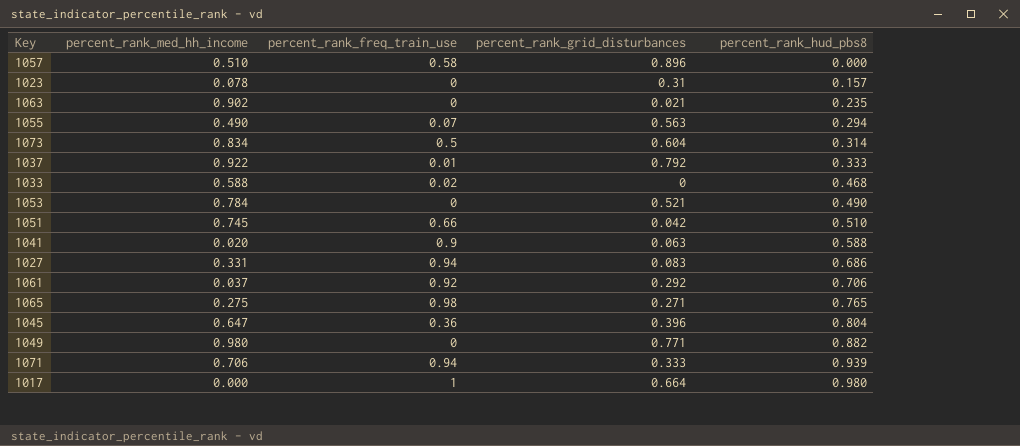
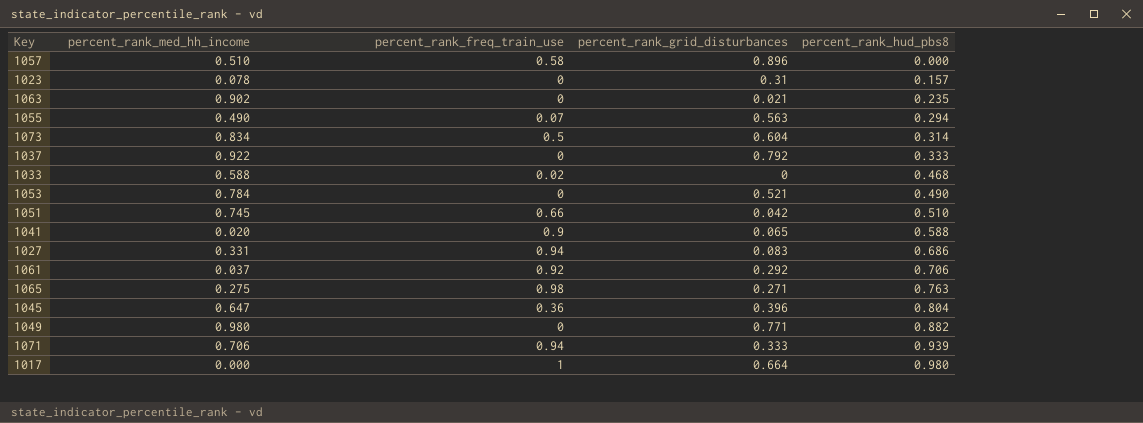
1037 | percent_rank_freq_train_use: 0.01 -> 0
1041 | percent_rank_grid_disturbances: 0.063 -> 0.065
1065 | percent_rank_hud_pbs8: 0.765 -> 0.763

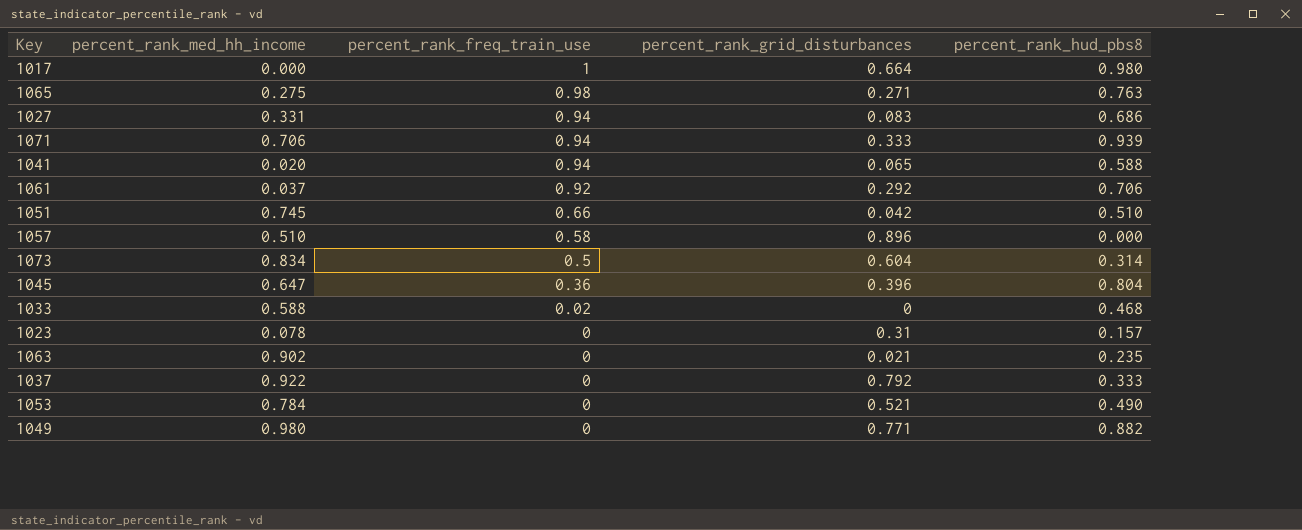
row order: percent_rank_hud_pbs8 ascending -> percent_rank_freq_train_use descending
row 1055: 0.490 | 0.07 | 0.563 | 0.294 -> none
1041 | percent_rank_freq_train_use: 0.9 -> 0.94

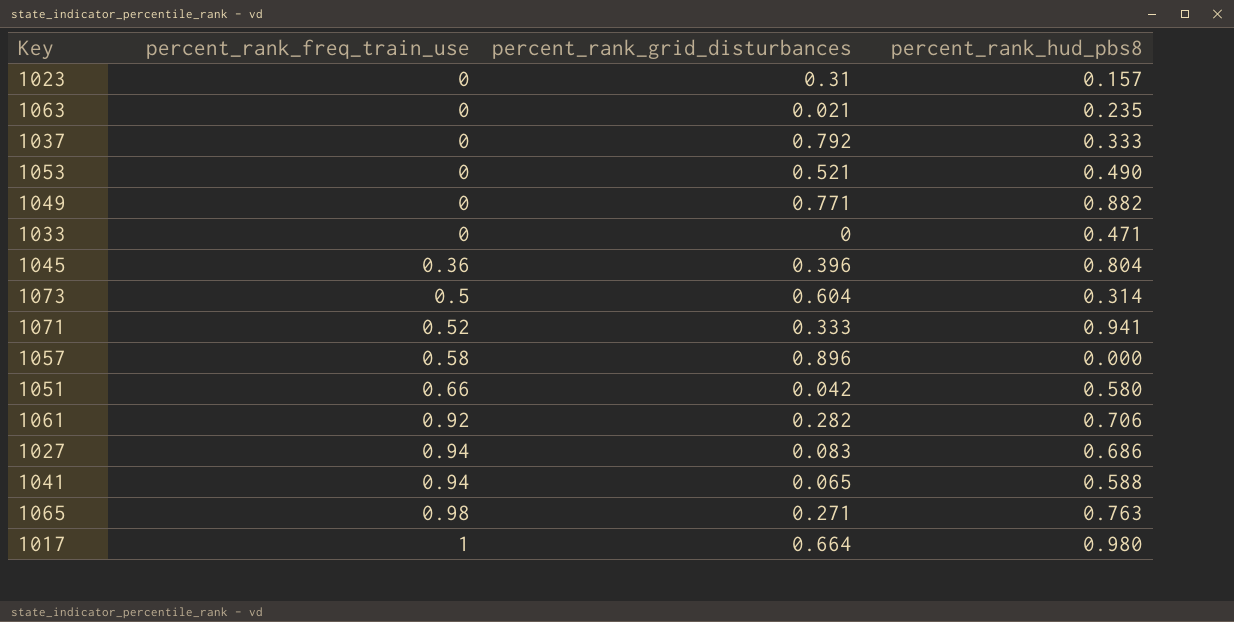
row order: percent_rank_freq_train_use descending -> percent_rank_freq_train_use ascending
column percent_rank_med_hh_income | position: 2 -> none
1033 | percent_rank_freq_train_use: 0.02 -> 0
1033 | percent_rank_hud_pbs8: 0.468 -> 0.471
1071 | percent_rank_freq_train_use: 0.94 -> 0.52
1071 | percent_rank_hud_pbs8: 0.939 -> 0.941
1051 | percent_rank_hud_pbs8: 0.510 -> 0.580
1061 | percent_rank_grid_disturbances: 0.292 -> 0.282

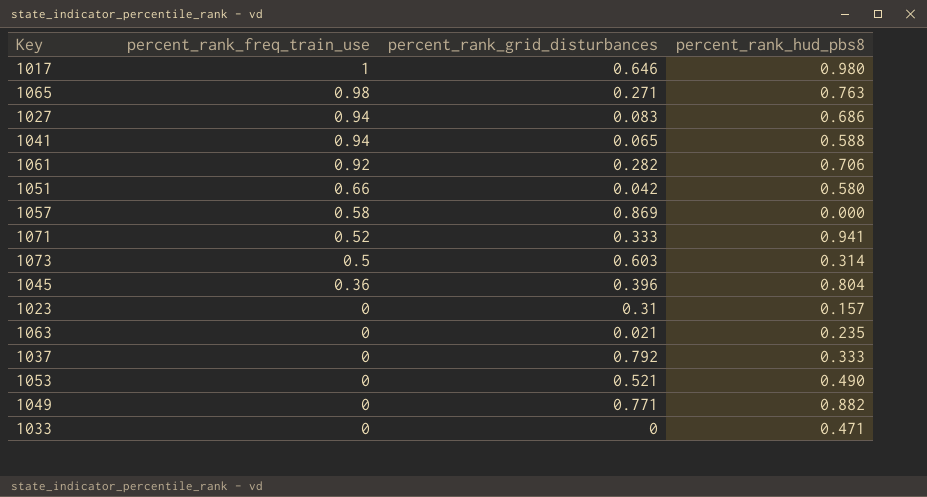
row order: percent_rank_freq_train_use ascending -> percent_rank_freq_train_use descending
1017 | percent_rank_grid_disturbances: 0.664 -> 0.646
1057 | percent_rank_grid_disturbances: 0.896 -> 0.869
1073 | percent_rank_grid_disturbances: 0.604 -> 0.603

